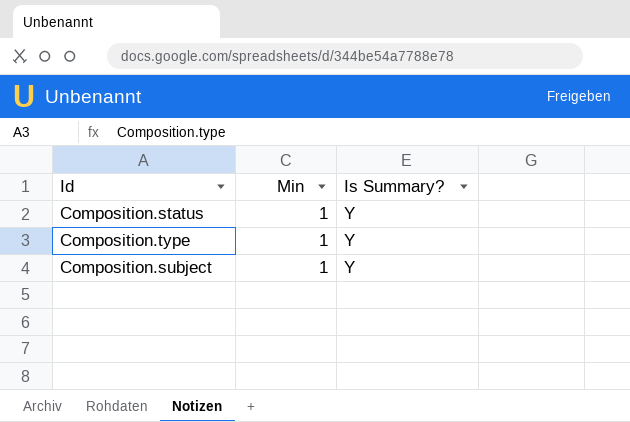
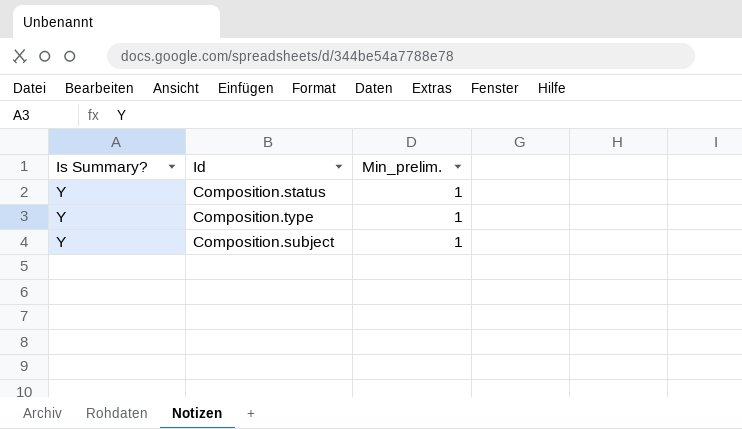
column Is Summary? | position: 3 -> 1
column name: Min -> Min_prelim.

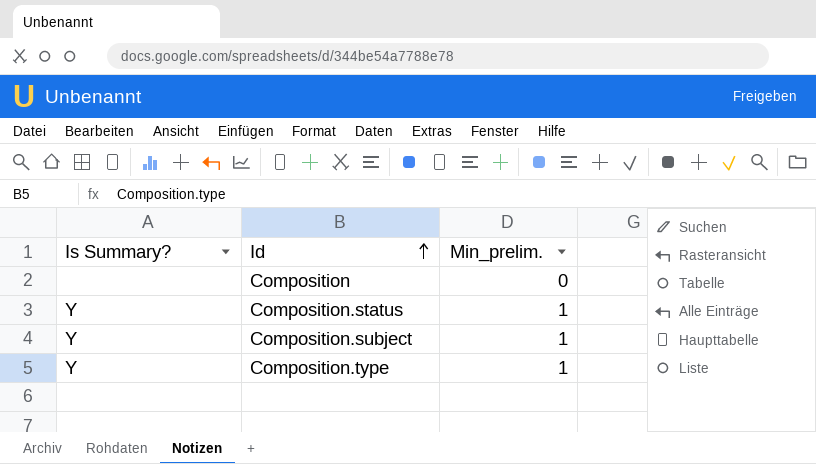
row order: none -> Id ascending
row Composition: none -> none | 0

